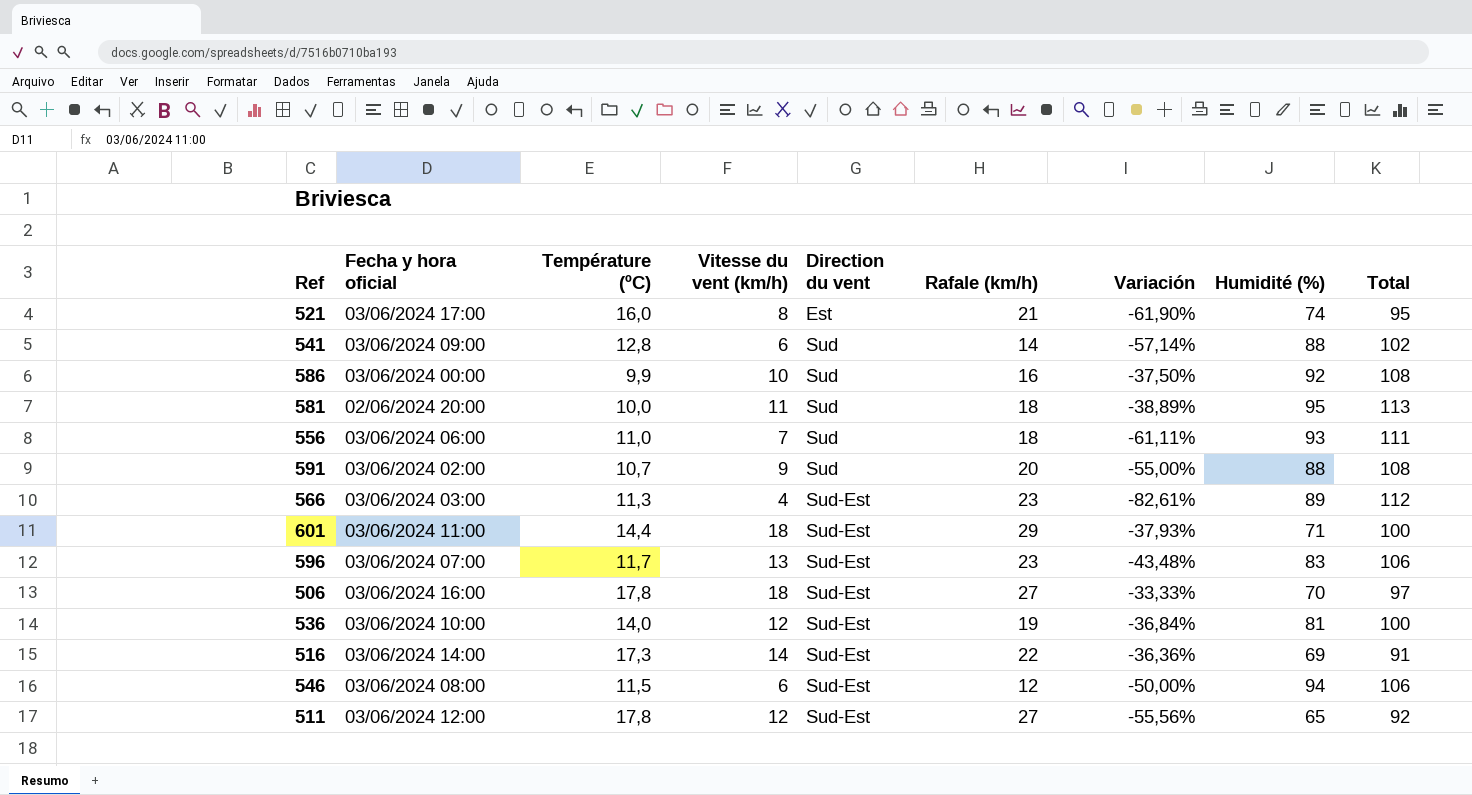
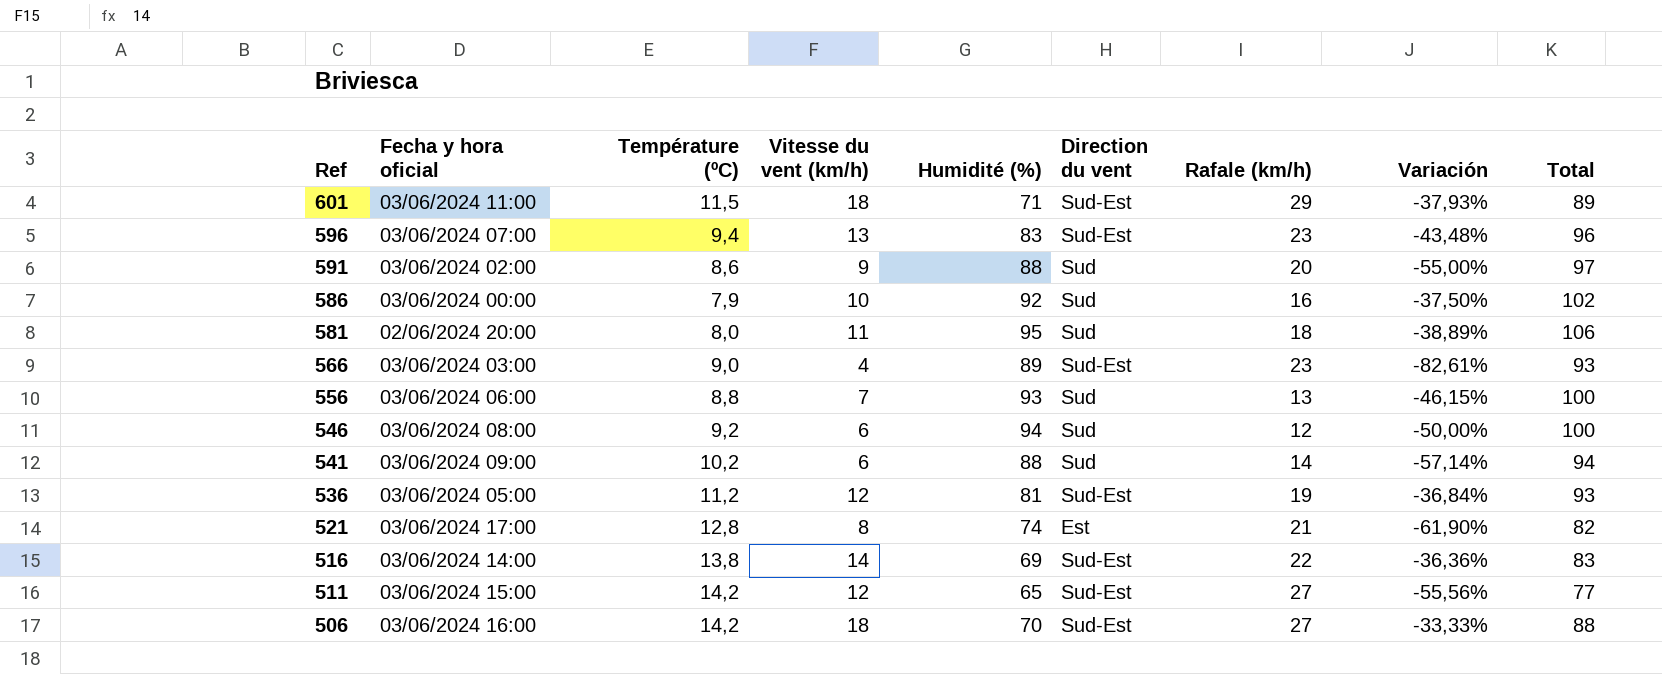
row order: Direction du vent ascending -> Ref descending
column Humidité (%) | position: 8 -> 5
column Total | formula: [Rafale (km/h)] + [Humidité (%)] -> [Vitesse du vent (km/h)] + [Humidité (%)]
601 | Température (ºC): 14,4 -> 11,5
596 | Température (ºC): 11,7 -> 9,4
591 | Température (ºC): 10,7 -> 8,6
586 | Température (ºC): 9,9 -> 7,9
581 | Température (ºC): 10,0 -> 8,0
566 | Température (ºC): 11,3 -> 9,0
556 | Température (ºC): 11,0 -> 8,8
556 | Rafale (km/h): 18 -> 13
556 | Variación: -61,11% -> -46,15%
546 | Température (ºC): 11,5 -> 9,2
546 | Direction du vent: Sud-Est -> Sud
541 | Température (ºC): 12,8 -> 10,2
536 | Fecha y hora oficial: 03/06/2024 10:00 -> 03/06/2024 05:00
536 | Température (ºC): 14,0 -> 11,2
521 | Température (ºC): 16,0 -> 12,8
516 | Température (ºC): 17,3 -> 13,8
511 | Fecha y hora oficial: 03/06/2024 12:00 -> 03/06/2024 15:00
511 | Température (ºC): 17,8 -> 14,2
506 | Température (ºC): 17,8 -> 14,2

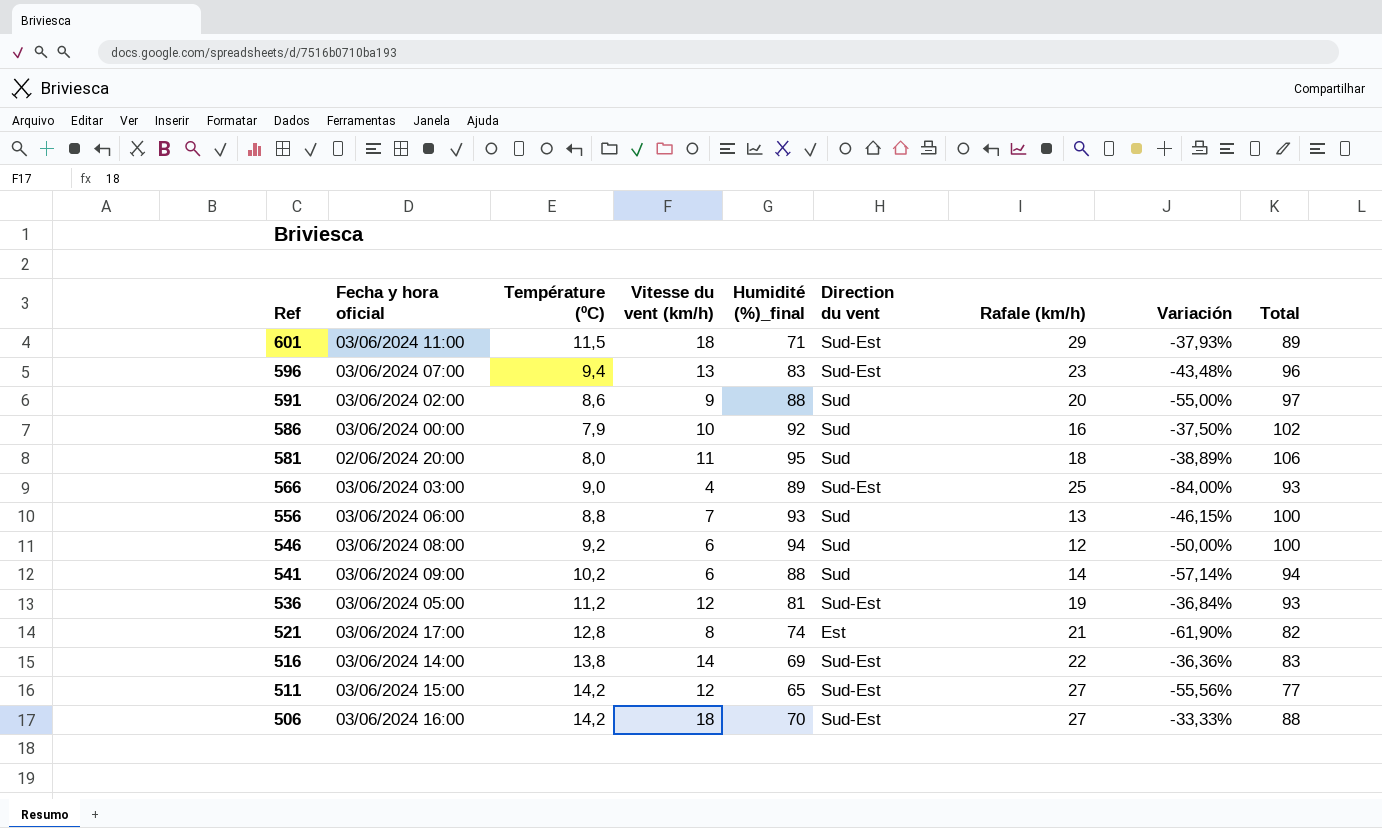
column name: Humidité (%) -> Humidité (%)_final
566 | Rafale (km/h): 23 -> 25
566 | Variación: -82,61% -> -84,00%

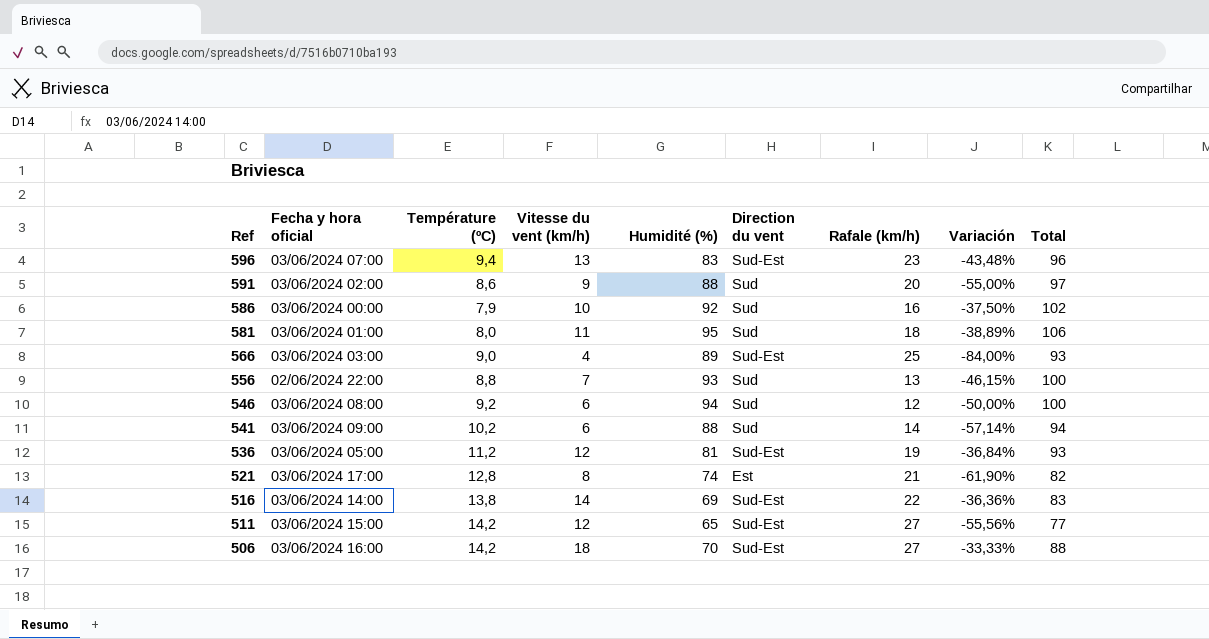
column name: Humidité (%)_final -> Humidité (%)
row 601: 03/06/2024 11:00 | 11,5 | 18 | 71 | Sud-Est | 29 | -37,93% | 89 -> none
581 | Fecha y hora oficial: 02/06/2024 20:00 -> 03/06/2024 01:00
556 | Fecha y hora oficial: 03/06/2024 06:00 -> 02/06/2024 22:00

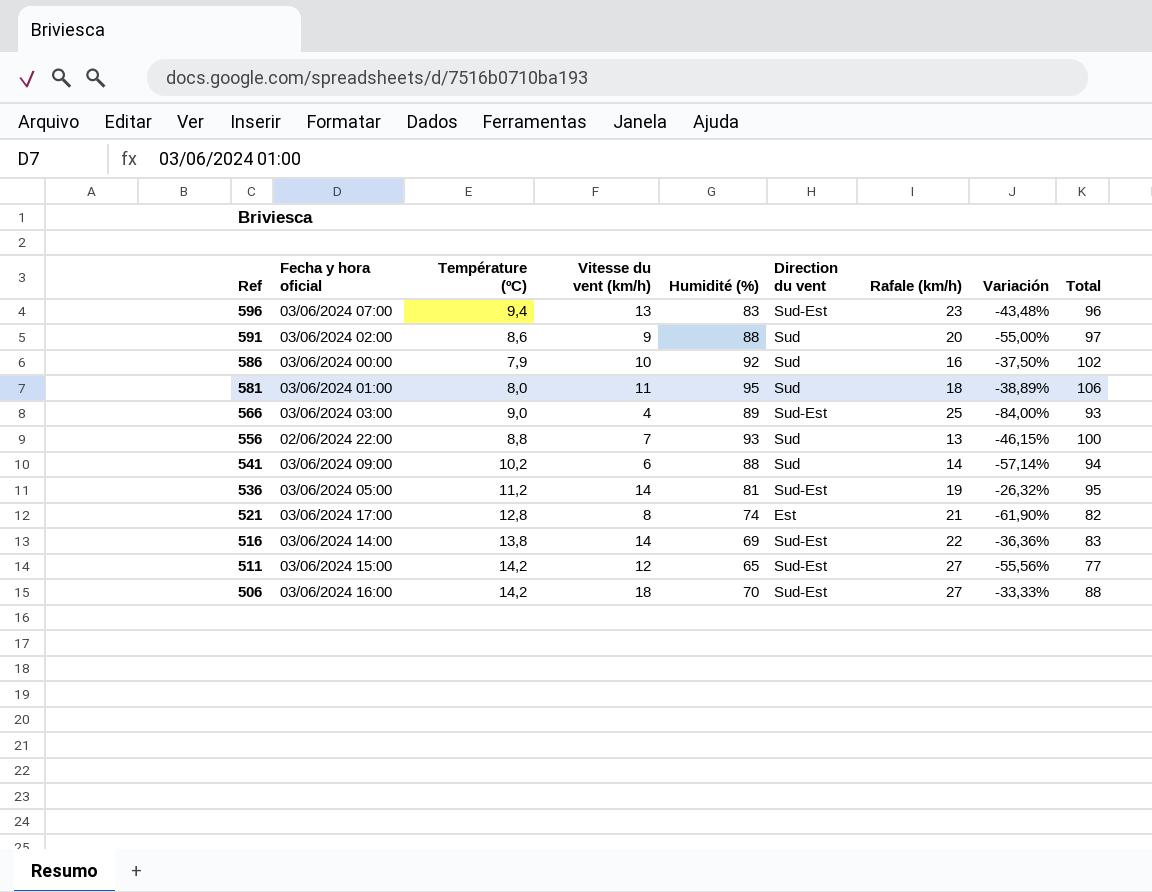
row 546: 03/06/2024 08:00 | 9,2 | 6 | 94 | Sud | 12 | -50,00% | 100 -> none
536 | Vitesse du vent (km/h): 12 -> 14
536 | Variación: -36,84% -> -26,32%
536 | Total: 93 -> 95

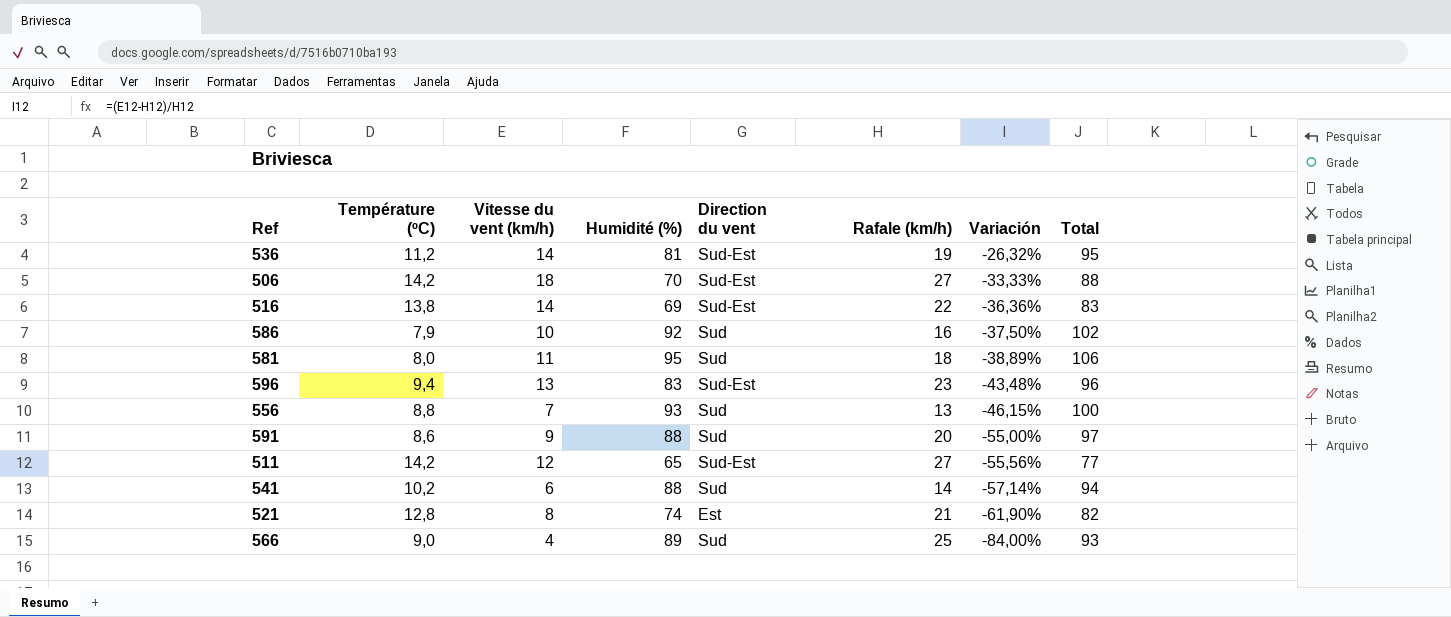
row order: Ref descending -> Variación descending
column Fecha y hora oficial | position: 2 -> none
566 | Direction du vent: Sud-Est -> Sud

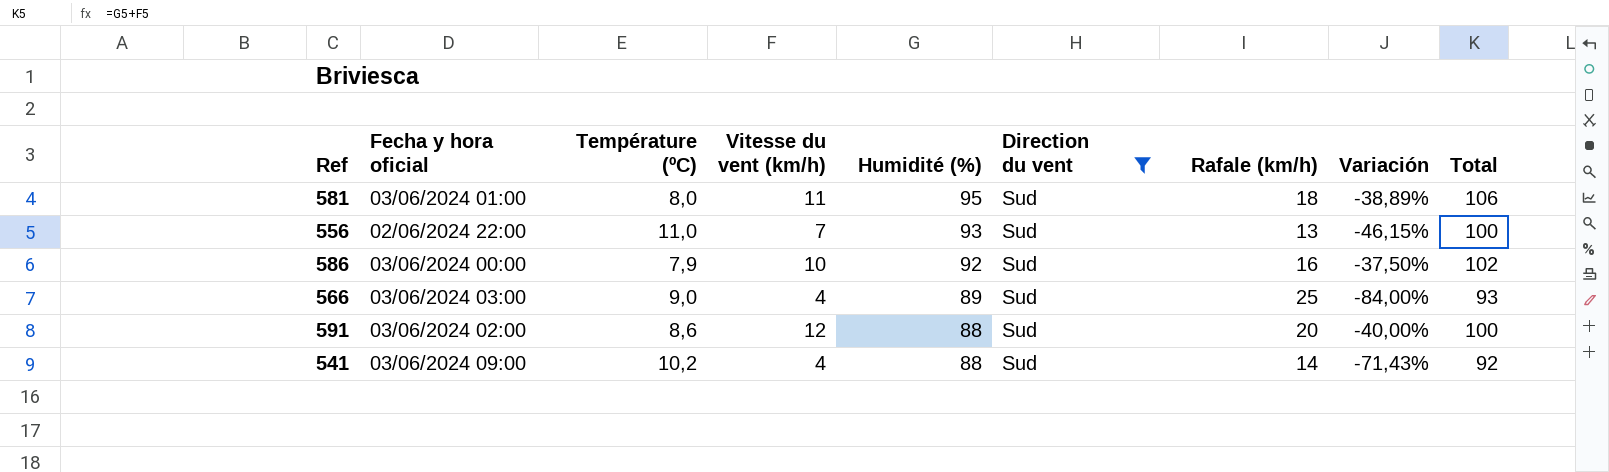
filter: none -> Direction du vent = Sud
row order: Variación descending -> Humidité (%) descending
column Fecha y hora oficial | position: none -> 2
556 | Température (ºC): 8,8 -> 11,0
591 | Vitesse du vent (km/h): 9 -> 12
591 | Variación: -55,00% -> -40,00%
591 | Total: 97 -> 100
541 | Vitesse du vent (km/h): 6 -> 4
541 | Variación: -57,14% -> -71,43%
541 | Total: 94 -> 92

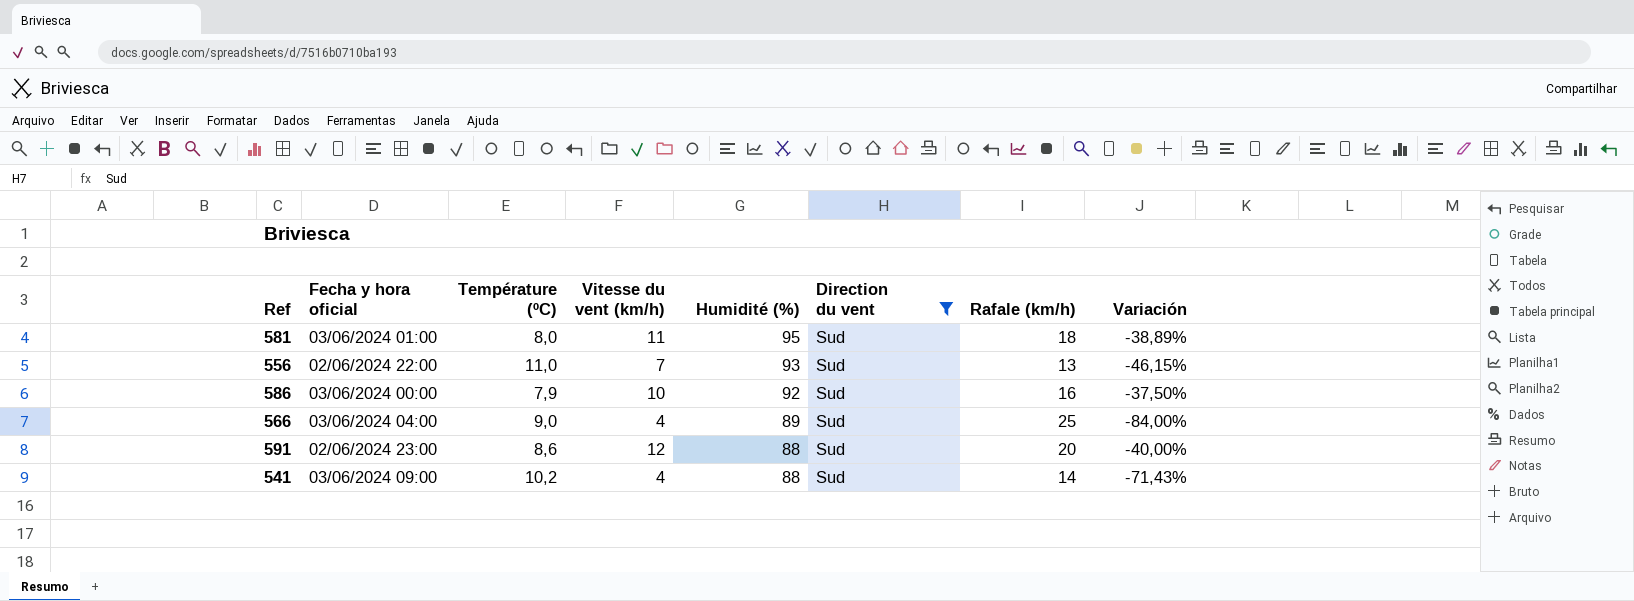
column Total | formula: [Vitesse du vent (km/h)] + [Humidité (%)] -> none
566 | Fecha y hora oficial: 03/06/2024 03:00 -> 03/06/2024 04:00
591 | Fecha y hora oficial: 03/06/2024 02:00 -> 02/06/2024 23:00

